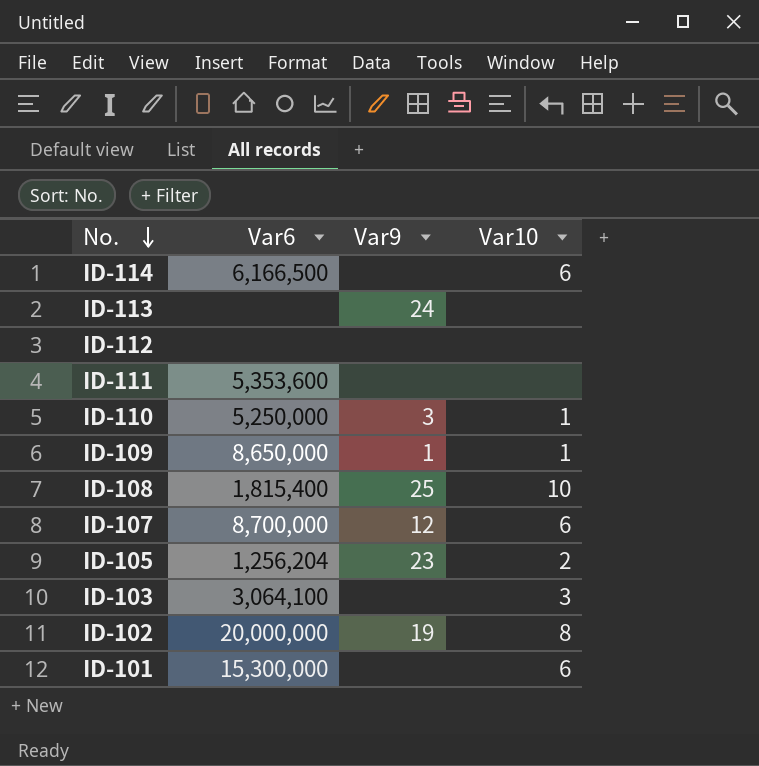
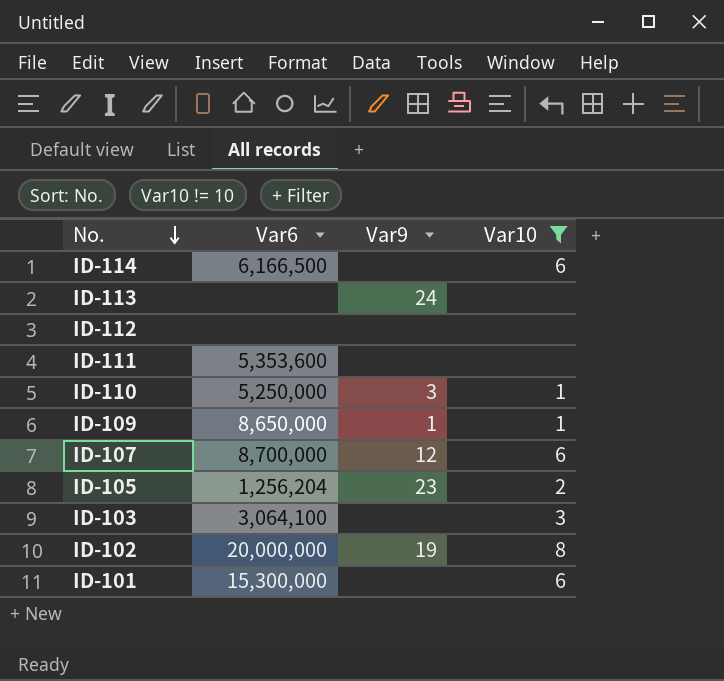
filter: none -> Var10 != 10

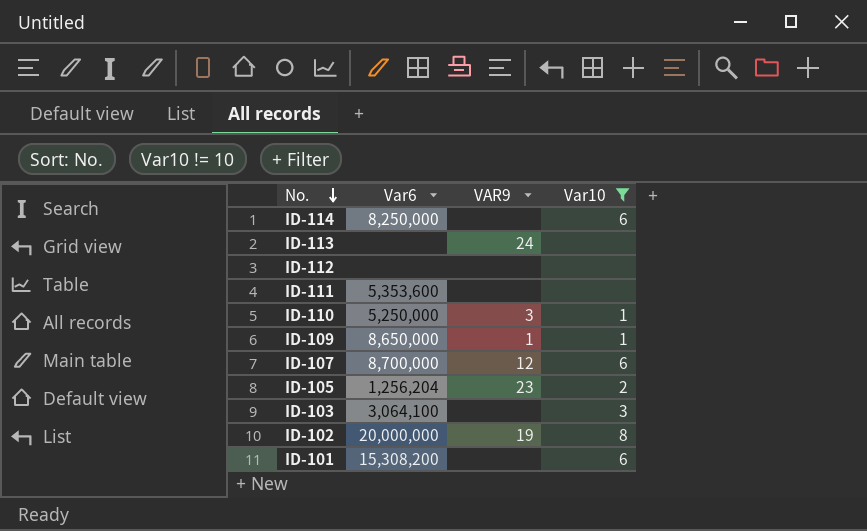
column name: Var9 -> VAR9
ID-114 | Var6: 6,166,500 -> 8,250,000
ID-101 | Var6: 15,300,000 -> 15,308,200

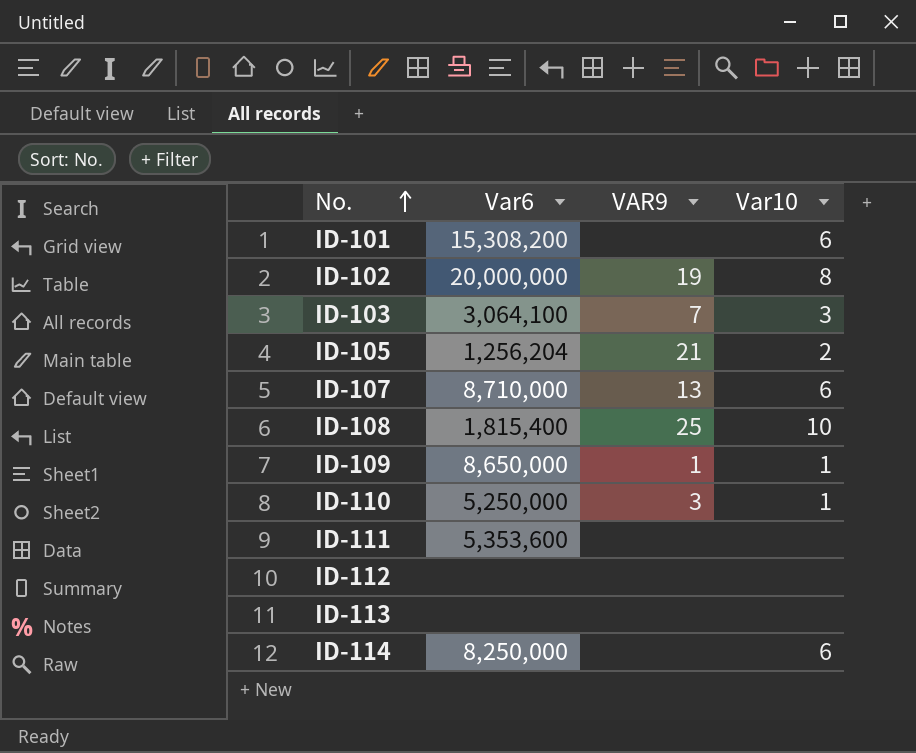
filter: Var10 != 10 -> none
row order: No. descending -> No. ascending
ID-103 | VAR9: none -> 7
ID-105 | VAR9: 23 -> 21
ID-107 | Var6: 8,700,000 -> 8,710,000
ID-107 | VAR9: 12 -> 13
ID-113 | VAR9: 24 -> none

